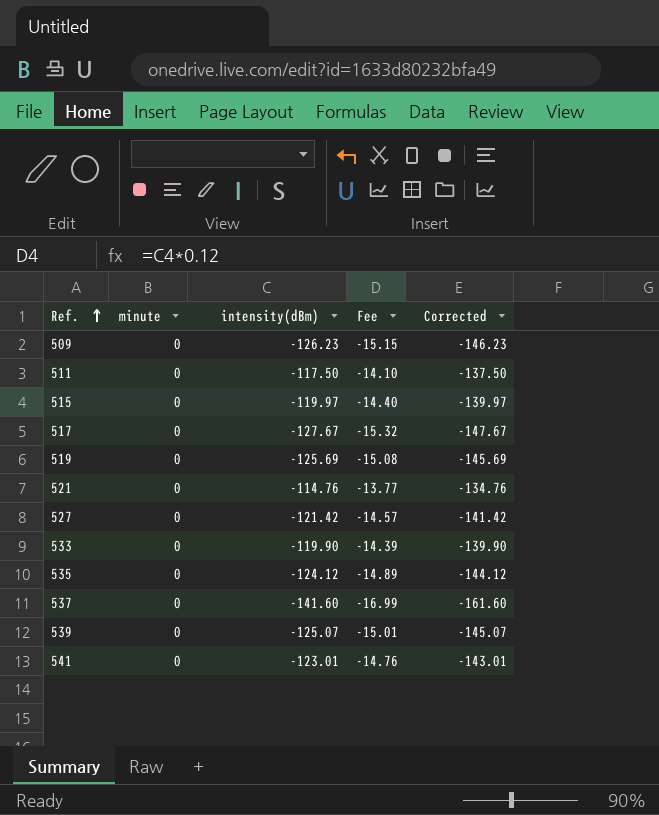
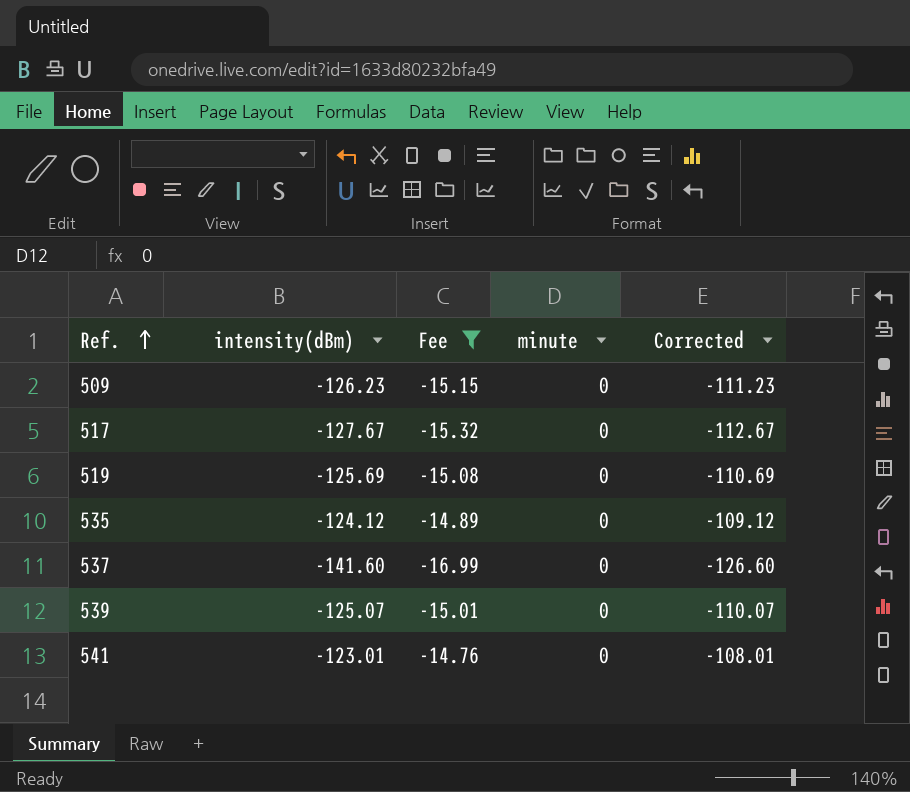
filter: none -> Fee <= -14.76
column minute | position: 2 -> 4
column Corrected | formula: [intensity(dBm)] - 20 -> [intensity(dBm)] + 15

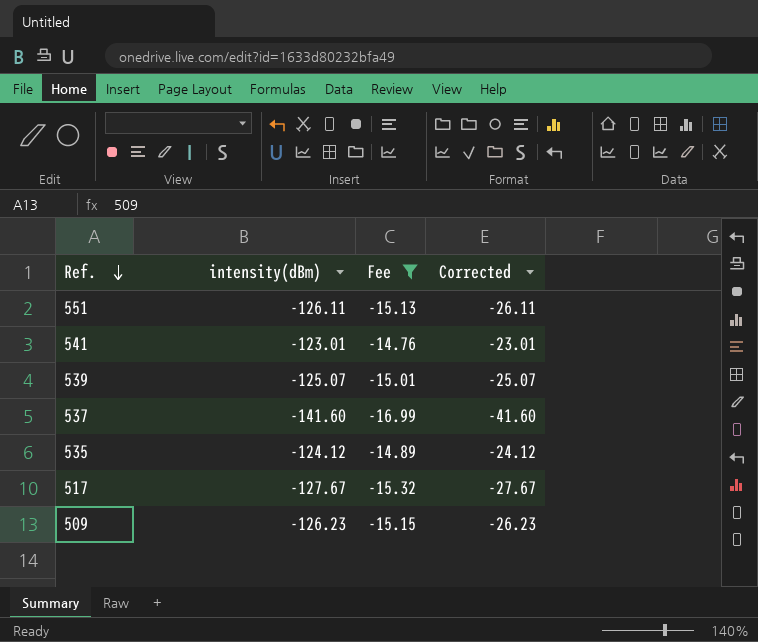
row order: Ref. ascending -> Ref. descending
column minute | position: 4 -> none
column Corrected | formula: [intensity(dBm)] + 15 -> [intensity(dBm)] + 100
row 519: -125.69 | -15.08 | 0 | -110.69 -> none
row 551: none -> -126.11 | -15.13 | -26.11

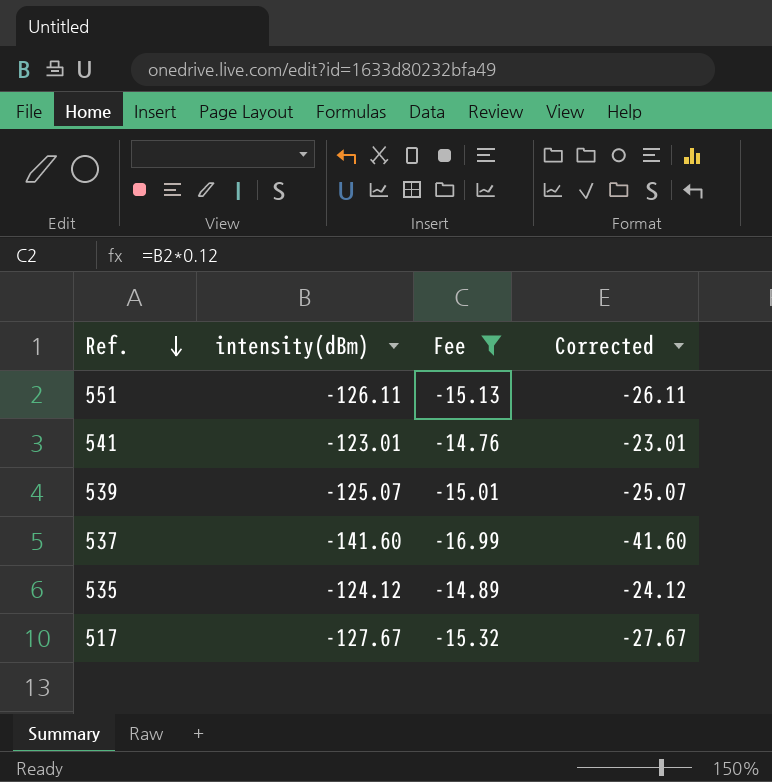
row 509: -126.23 | -15.15 | -26.23 -> none

